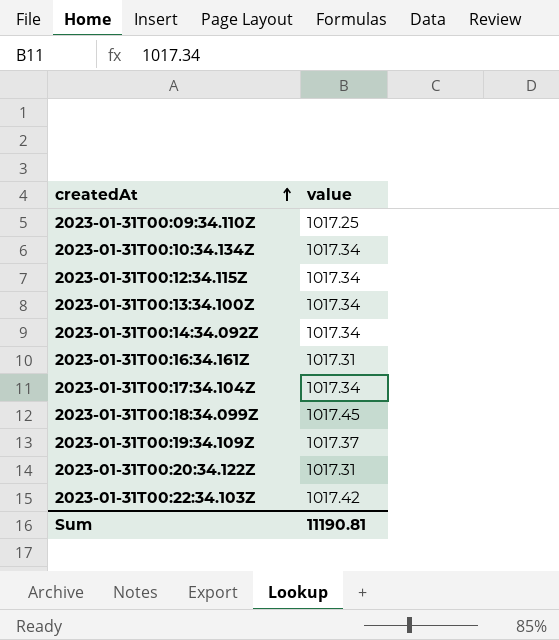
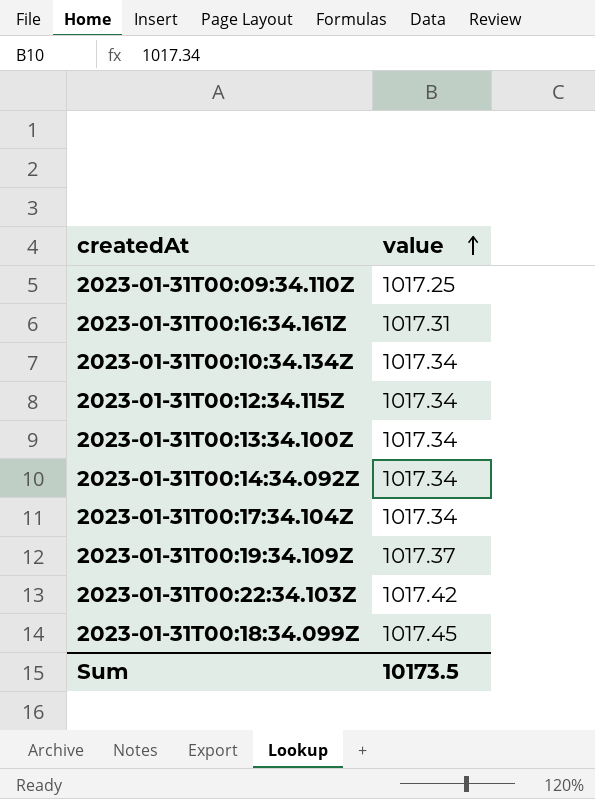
row order: createdAt ascending -> value ascending
row 2023-01-31T00:20:34.122Z: 1017.31 -> none
Sum | value: 11190.81 -> 10173.5

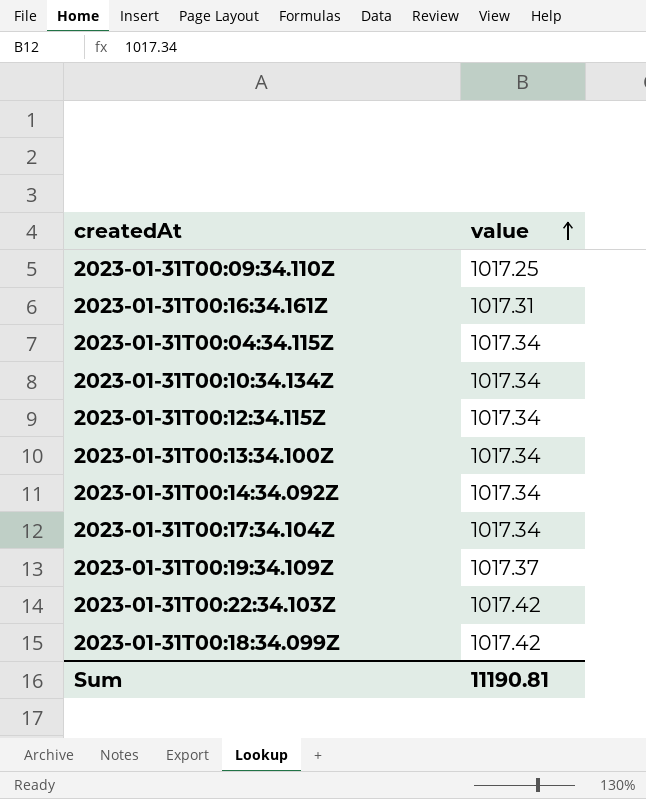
row 2023-01-31T00:04:34.115Z: none -> 1017.34
2023-01-31T00:18:34.099Z | value: 1017.45 -> 1017.42
Sum | value: 10173.5 -> 11190.81

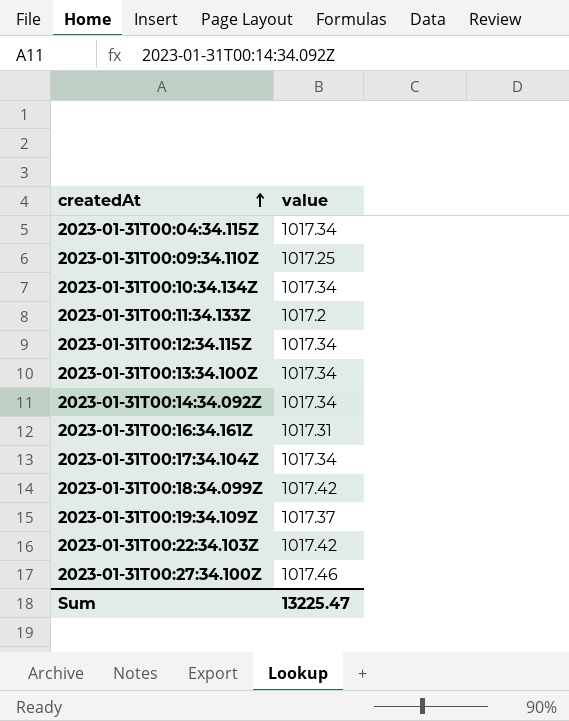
row order: value ascending -> createdAt ascending
row 2023-01-31T00:11:34.133Z: none -> 1017.2
row 2023-01-31T00:27:34.100Z: none -> 1017.46
Sum | value: 11190.81 -> 13225.47

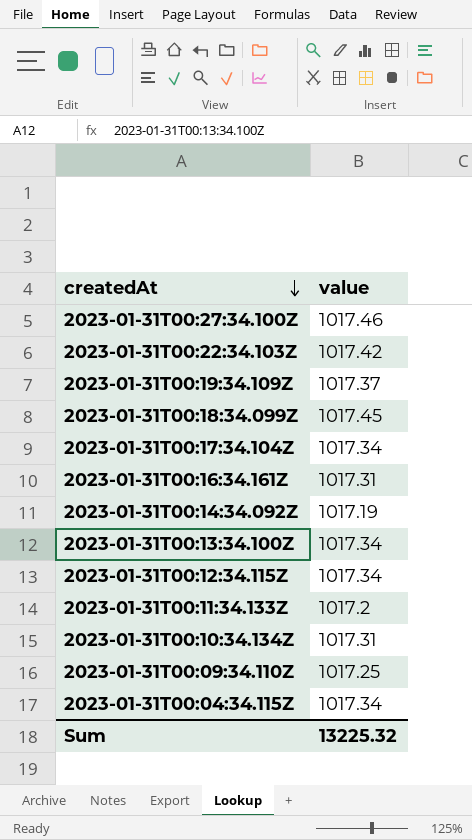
row order: createdAt ascending -> createdAt descending
2023-01-31T00:18:34.099Z | value: 1017.42 -> 1017.45
2023-01-31T00:14:34.092Z | value: 1017.34 -> 1017.19
2023-01-31T00:10:34.134Z | value: 1017.34 -> 1017.31
Sum | value: 13225.47 -> 13225.32

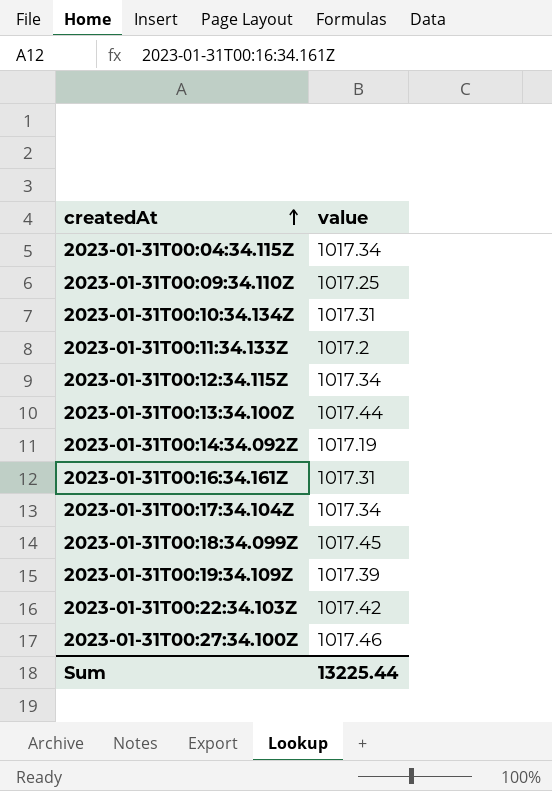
row order: createdAt descending -> createdAt ascending
2023-01-31T00:13:34.100Z | value: 1017.34 -> 1017.44
2023-01-31T00:19:34.109Z | value: 1017.37 -> 1017.39
Sum | value: 13225.32 -> 13225.44

